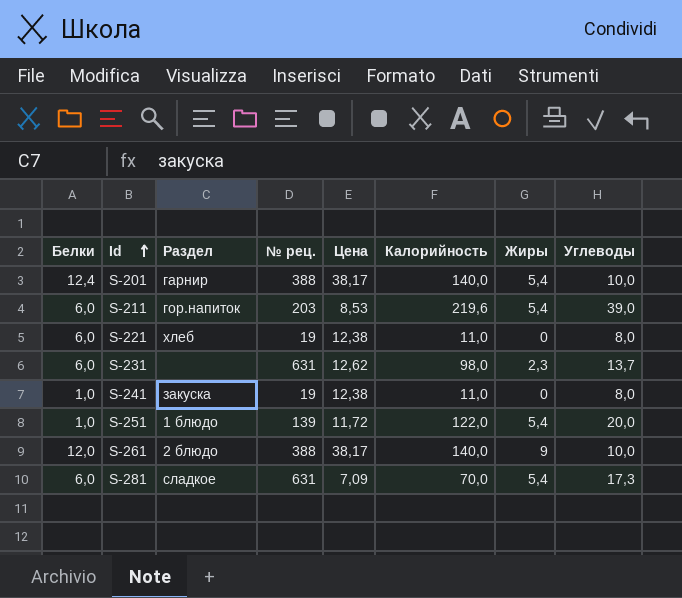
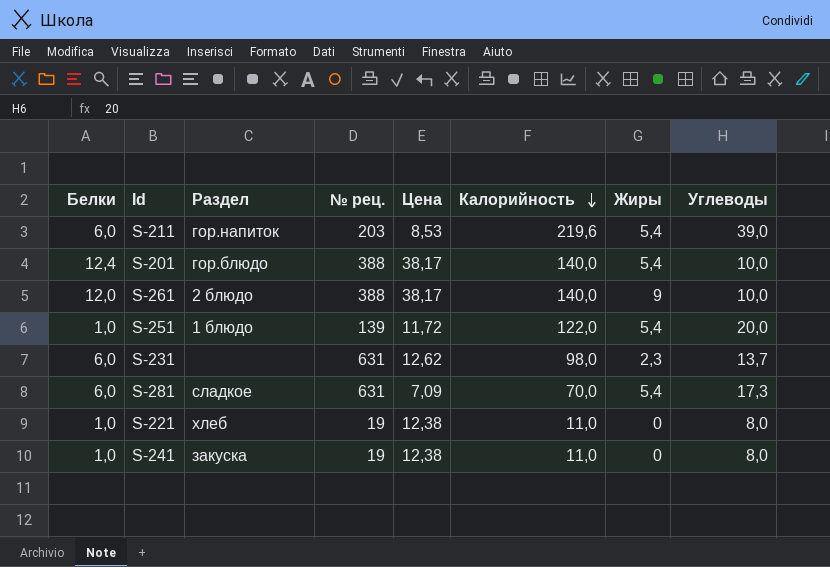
row order: Id ascending -> Калорийность descending
S-201 | Раздел: гарнир -> гор.блюдо
S-221 | Белки: 6,0 -> 1,0

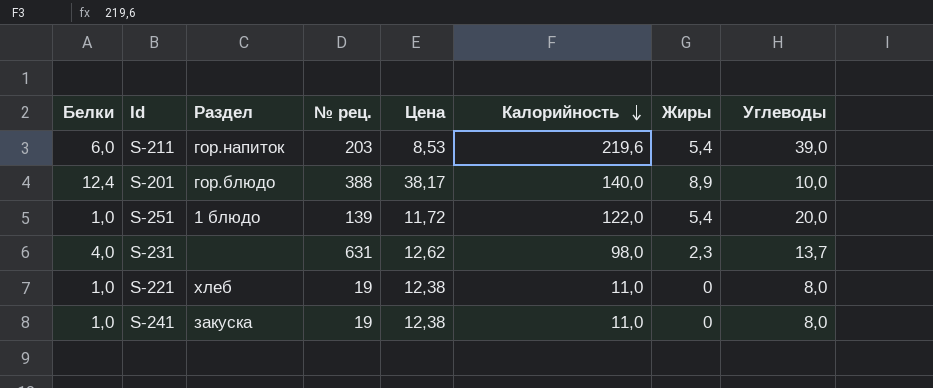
row S-261: 12,0 | 2 блюдо | 388 | 38,17 | 140,0 | 9 | 10,0 -> none
row S-281: 6,0 | сладкое | 631 | 7,09 | 70,0 | 5,4 | 17,3 -> none
S-201 | Жиры: 5,4 -> 8,9
S-231 | Белки: 6,0 -> 4,0

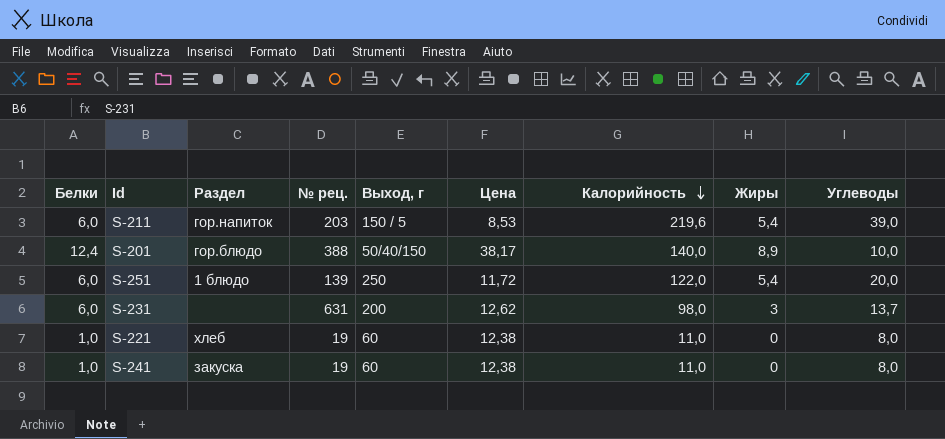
column Выход, г | position: none -> 5
S-251 | Белки: 1,0 -> 6,0
S-231 | Белки: 4,0 -> 6,0
S-231 | Жиры: 2,3 -> 3

